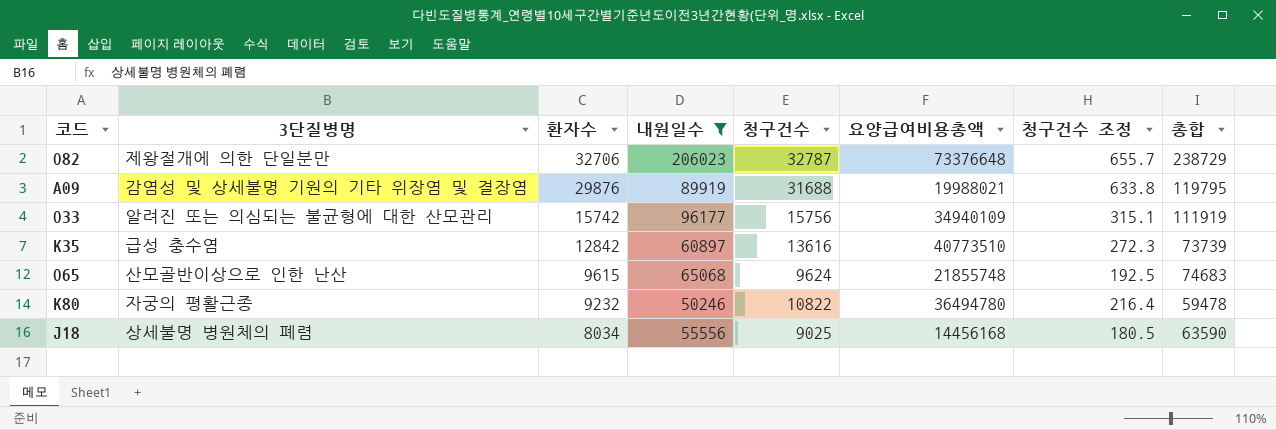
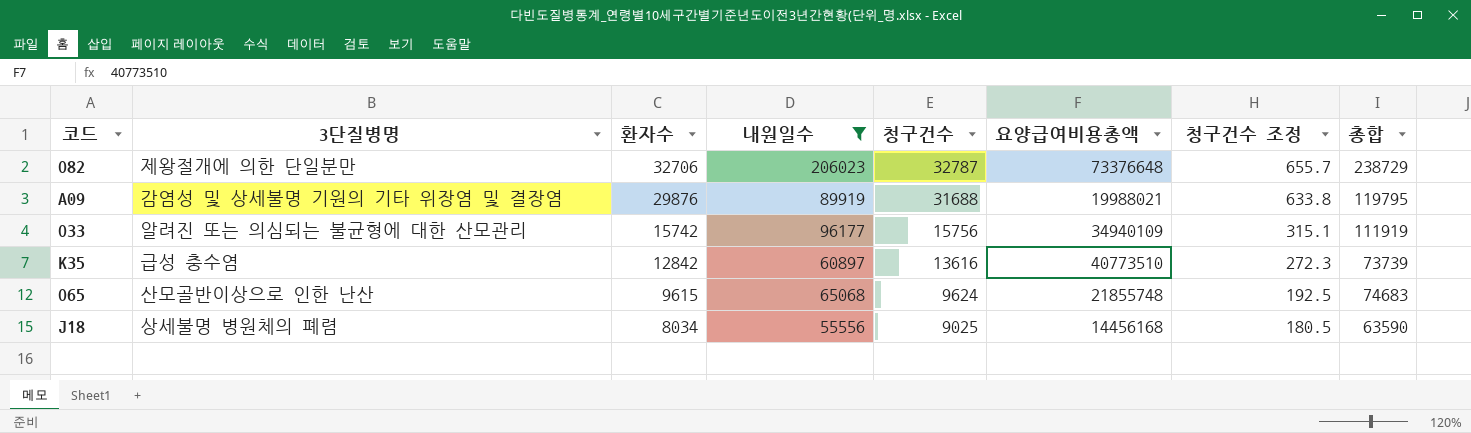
row K80: 자궁의 평활근종 | 9232 | 50246 | 10822 | 36494780 | 216.4 | 59478 -> none

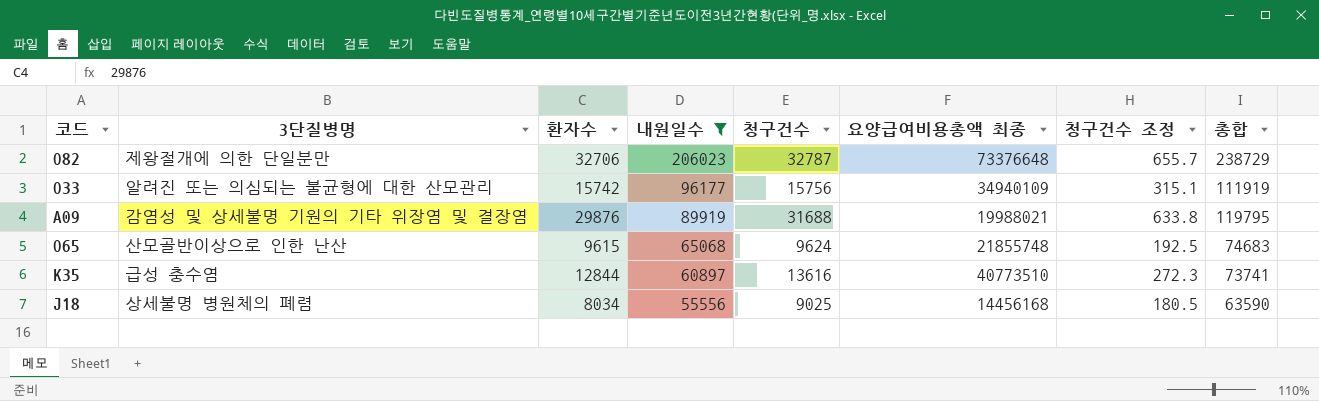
row order: 환자수 descending -> 내원일수 descending
column name: 요양급여비용총액 -> 요양급여비용총액 최종
K35 | 환자수: 12842 -> 12844
K35 | 총합: 73739 -> 73741

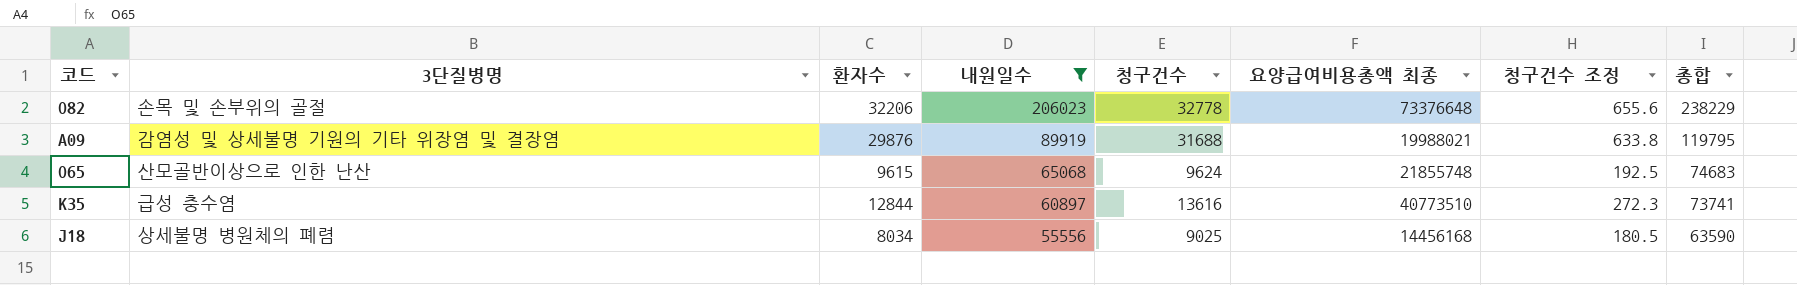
row O33: 알려진 또는 의심되는 불균형에 대한 산모관리 | 15742 | 96177 | 15756 | 34940109 | 315.1 | 111919 -> none
O82 | 3단질병명: 제왕절개에 의한 단일분만 -> 손목 및 손부위의 골절
O82 | 환자수: 32706 -> 32206
O82 | 청구건수: 32787 -> 32778
O82 | 청구건수 조정: 655.7 -> 655.6
O82 | 총합: 238729 -> 238229

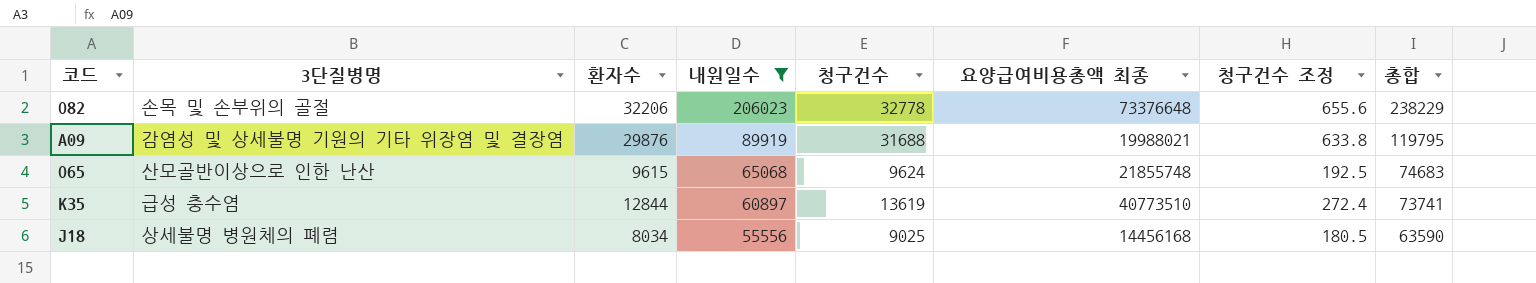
K35 | 청구건수: 13616 -> 13619
K35 | 청구건수 조정: 272.3 -> 272.4

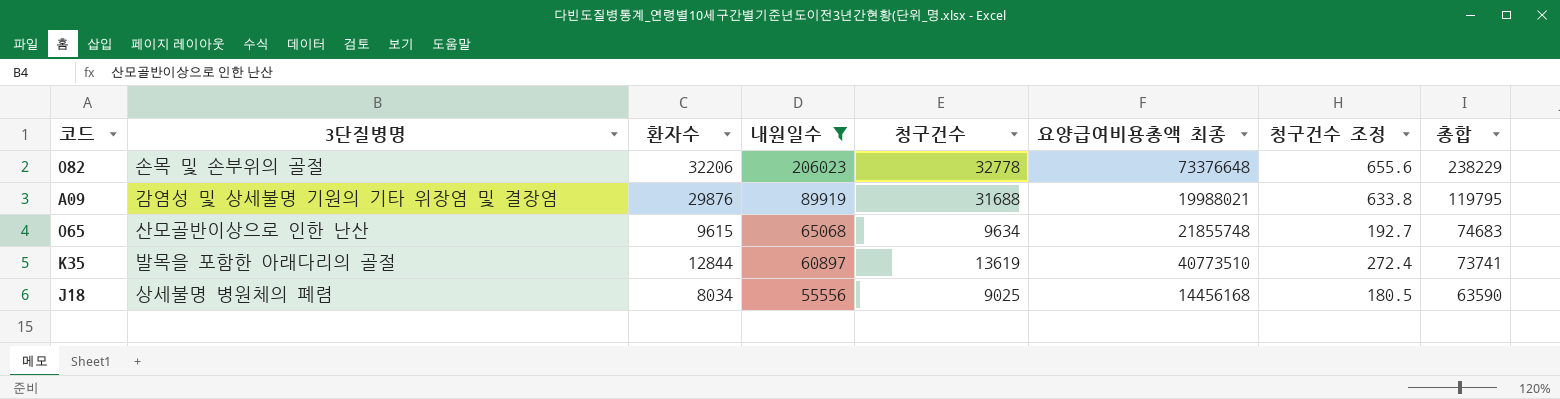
O65 | 청구건수: 9624 -> 9634
O65 | 청구건수 조정: 192.5 -> 192.7
K35 | 3단질병명: 급성 충수염 -> 발목을 포함한 아래다리의 골절

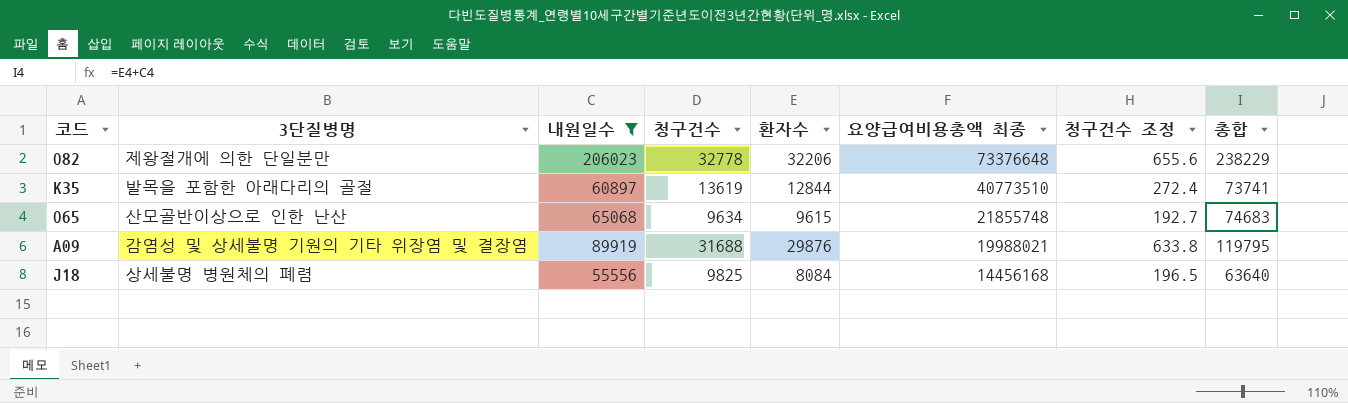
row order: 내원일수 descending -> 요양급여비용총액 최종 descending
column 환자수 | position: 3 -> 5
O82 | 3단질병명: 손목 및 손부위의 골절 -> 제왕절개에 의한 단일분만
J18 | 청구건수: 9025 -> 9825
J18 | 환자수: 8034 -> 8084
J18 | 청구건수 조정: 180.5 -> 196.5
J18 | 총합: 63590 -> 63640

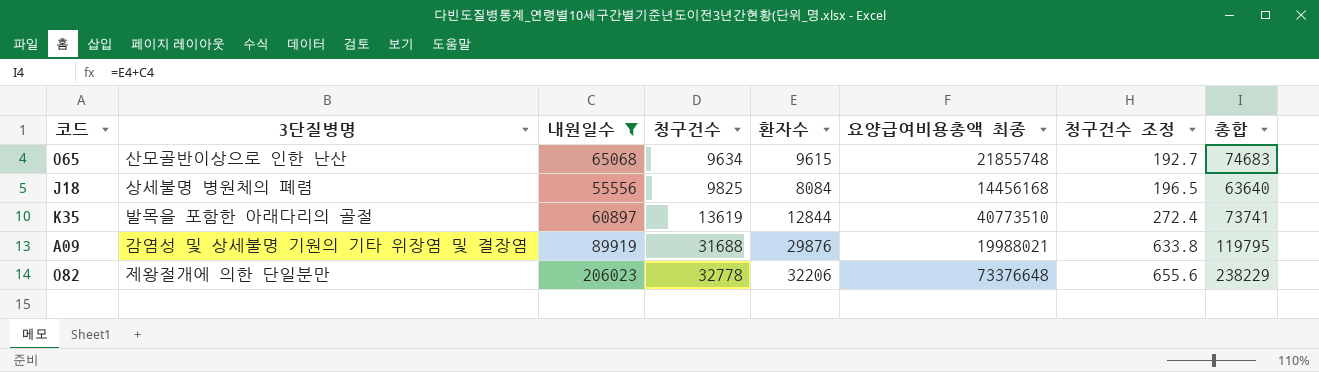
row order: 요양급여비용총액 최종 descending -> 청구건수 ascending

